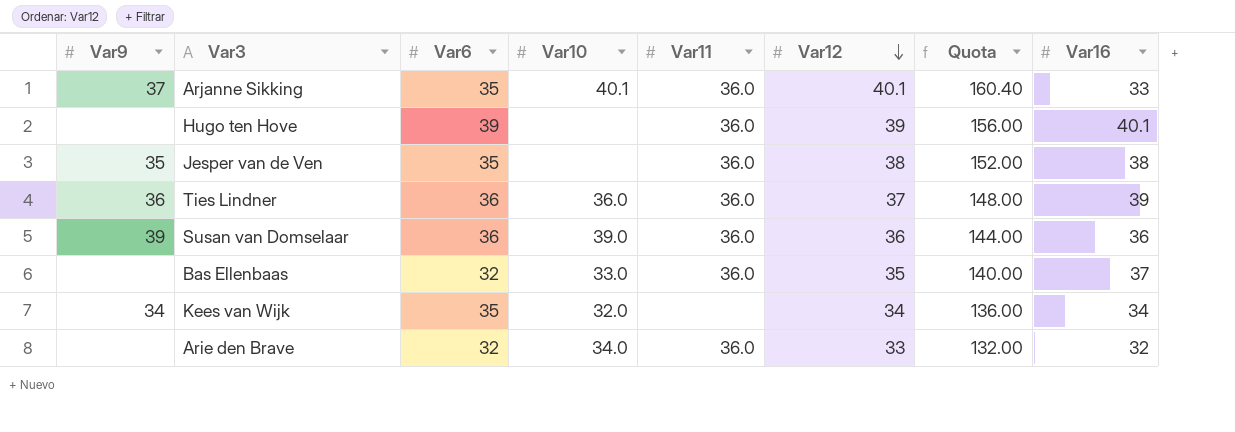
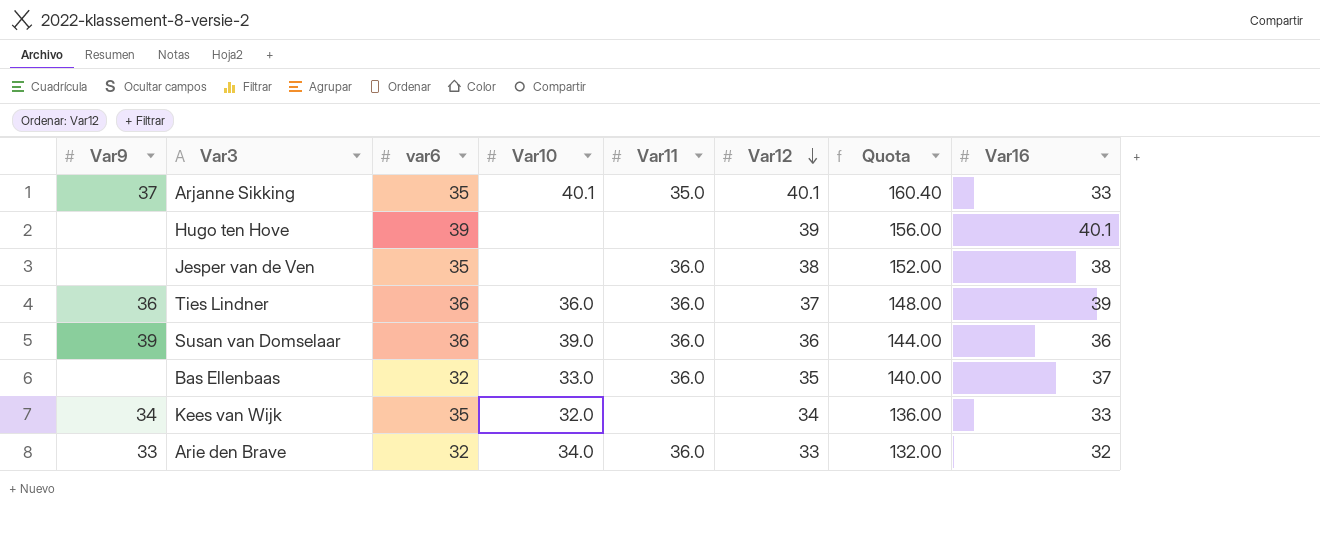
column name: Var6 -> var6
Arjanne Sikking | Var11: 36.0 -> 35.0
Hugo ten Hove | Var11: 36.0 -> none
Jesper van de Ven | Var9: 35 -> none
Kees van Wijk | Var16: 34 -> 33
Arie den Brave | Var9: none -> 33

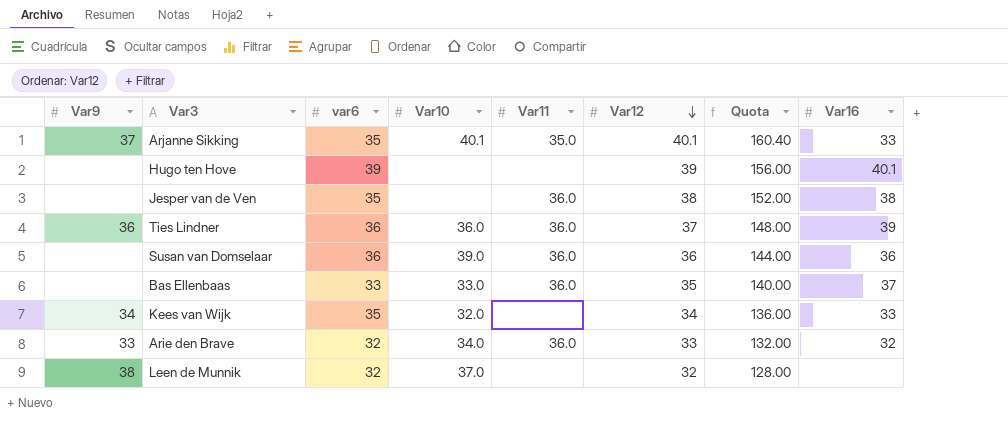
Susan van Domselaar | Var9: 39 -> none
Bas Ellenbaas | var6: 32 -> 33
row Leen de Munnik: none -> 38 | 32 | 37.0 | none | 32 | 128.00 | none

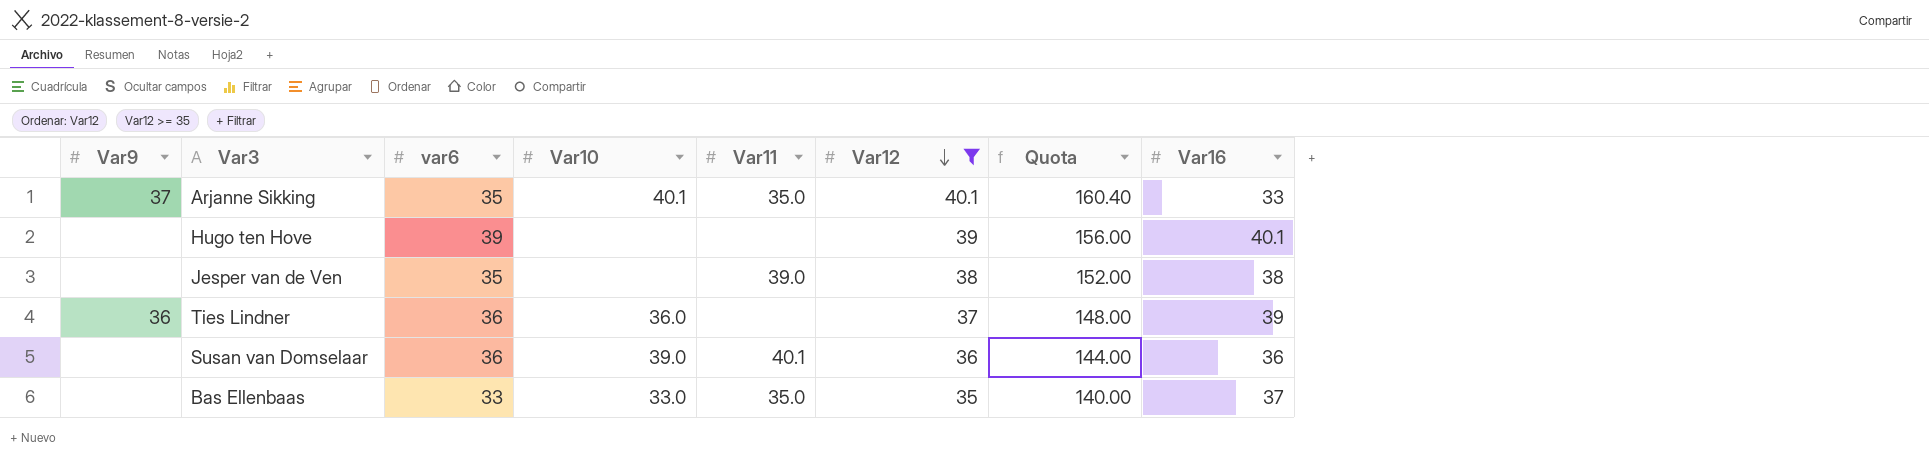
filter: none -> Var12 >= 35
Jesper van de Ven | Var11: 36.0 -> 39.0
Ties Lindner | Var11: 36.0 -> none
Susan van Domselaar | Var11: 36.0 -> 40.1
Bas Ellenbaas | Var11: 36.0 -> 35.0

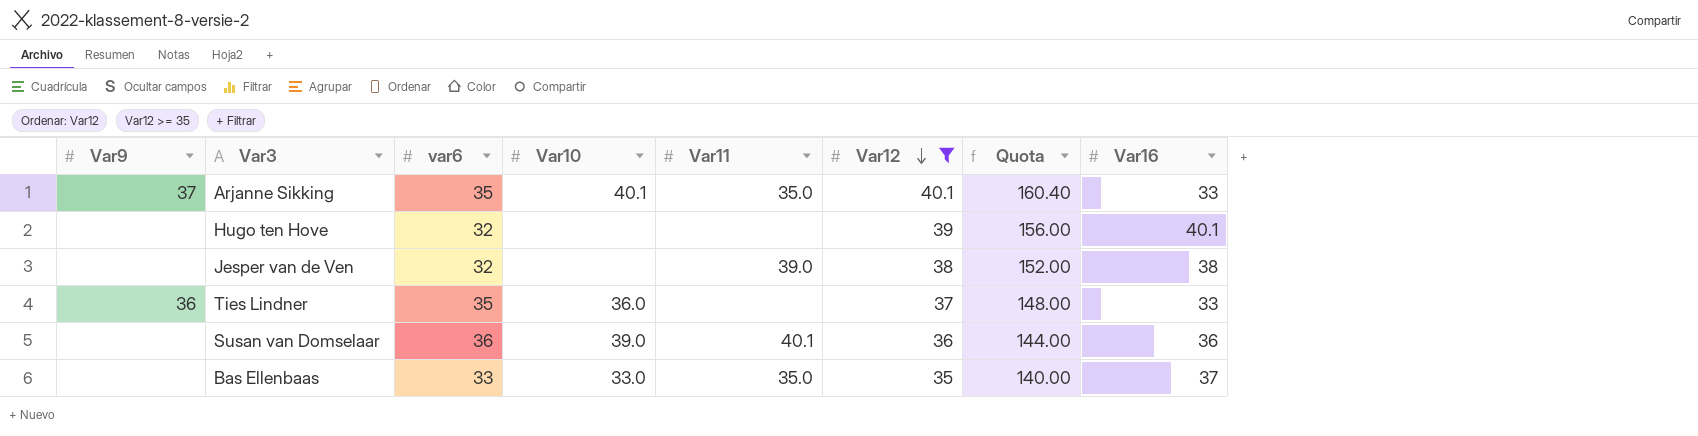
Hugo ten Hove | var6: 39 -> 32
Jesper van de Ven | var6: 35 -> 32
Ties Lindner | var6: 36 -> 35
Ties Lindner | Var16: 39 -> 33

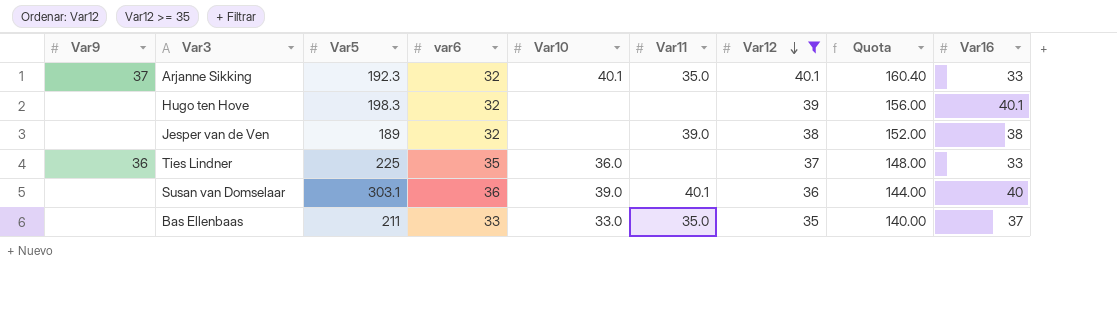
column Var5 | position: none -> 3
Arjanne Sikking | var6: 35 -> 32
Susan van Domselaar | Var16: 36 -> 40

